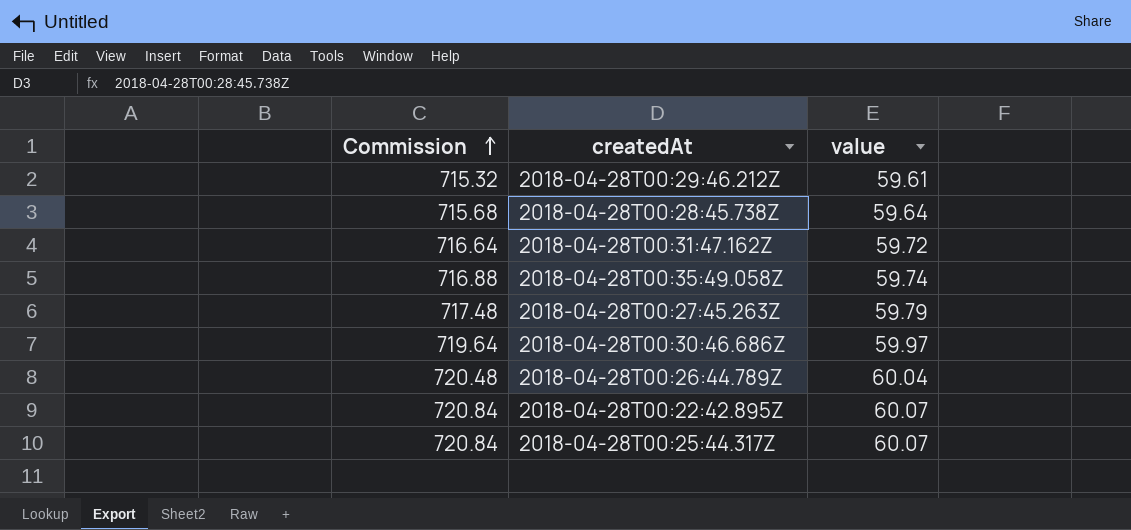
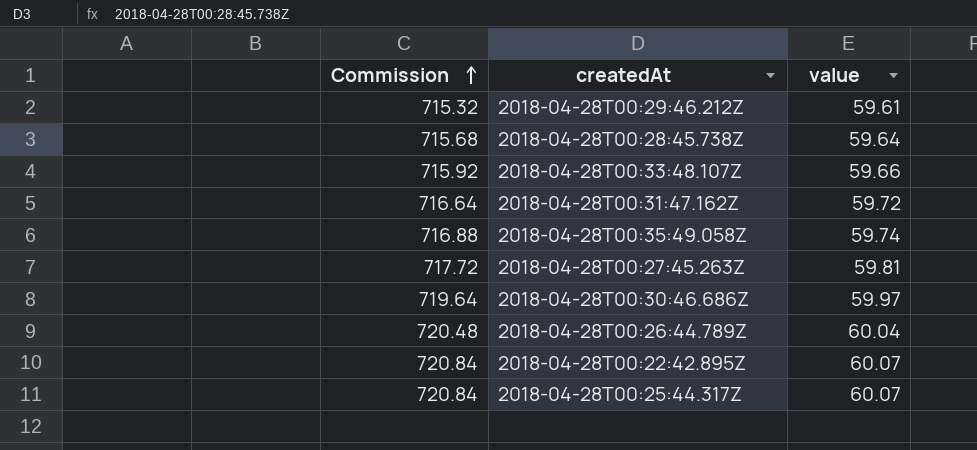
row 2018-04-28T00:33:48.107Z: none -> 715.92 | 59.66
2018-04-28T00:27:45.263Z | Commission: 717.48 -> 717.72
2018-04-28T00:27:45.263Z | value: 59.79 -> 59.81

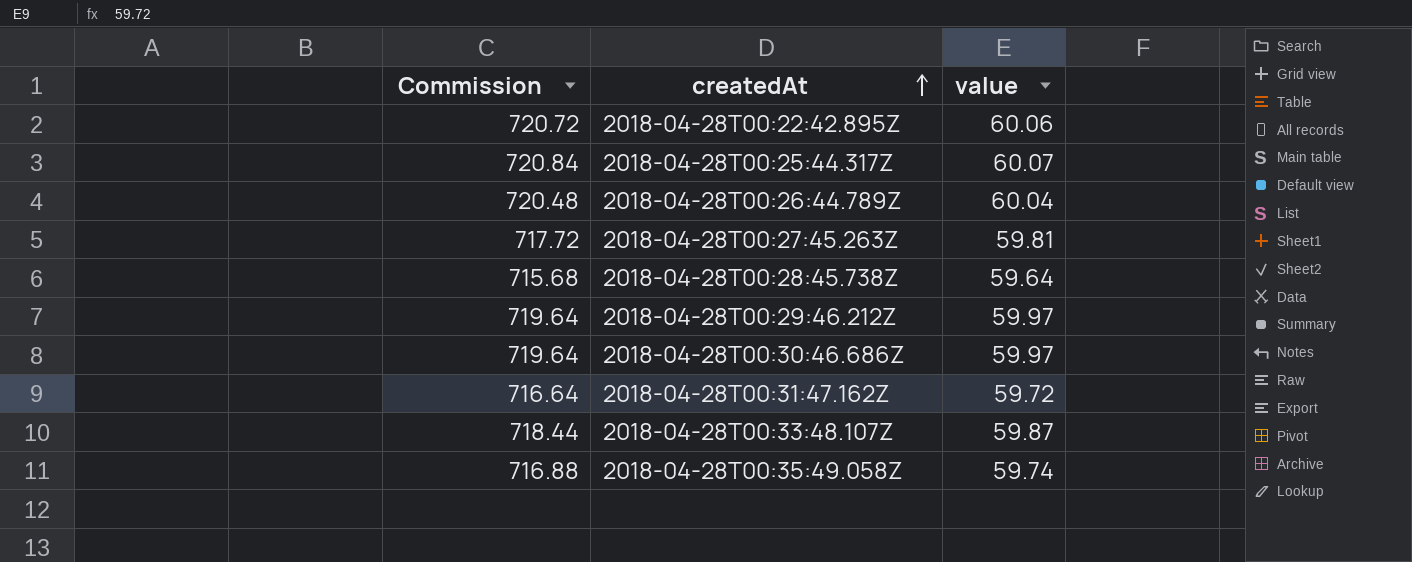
row order: Commission ascending -> createdAt ascending
2018-04-28T00:22:42.895Z | Commission: 720.84 -> 720.72
2018-04-28T00:22:42.895Z | value: 60.07 -> 60.06
2018-04-28T00:29:46.212Z | Commission: 715.32 -> 719.64
2018-04-28T00:29:46.212Z | value: 59.61 -> 59.97
2018-04-28T00:33:48.107Z | Commission: 715.92 -> 718.44
2018-04-28T00:33:48.107Z | value: 59.66 -> 59.87

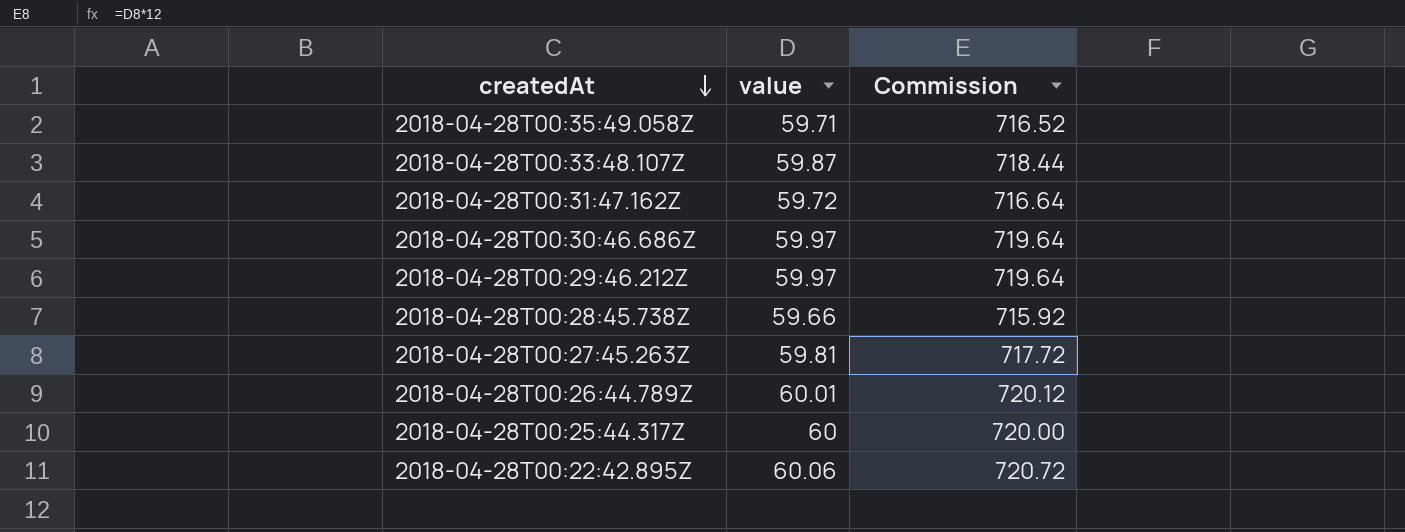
row order: createdAt ascending -> createdAt descending
column Commission | position: 1 -> 3
2018-04-28T00:35:49.058Z | value: 59.74 -> 59.71
2018-04-28T00:35:49.058Z | Commission: 716.88 -> 716.52
2018-04-28T00:28:45.738Z | value: 59.64 -> 59.66
2018-04-28T00:28:45.738Z | Commission: 715.68 -> 715.92
2018-04-28T00:26:44.789Z | value: 60.04 -> 60.01
2018-04-28T00:26:44.789Z | Commission: 720.48 -> 720.12
2018-04-28T00:25:44.317Z | value: 60.07 -> 60
2018-04-28T00:25:44.317Z | Commission: 720.84 -> 720.00

